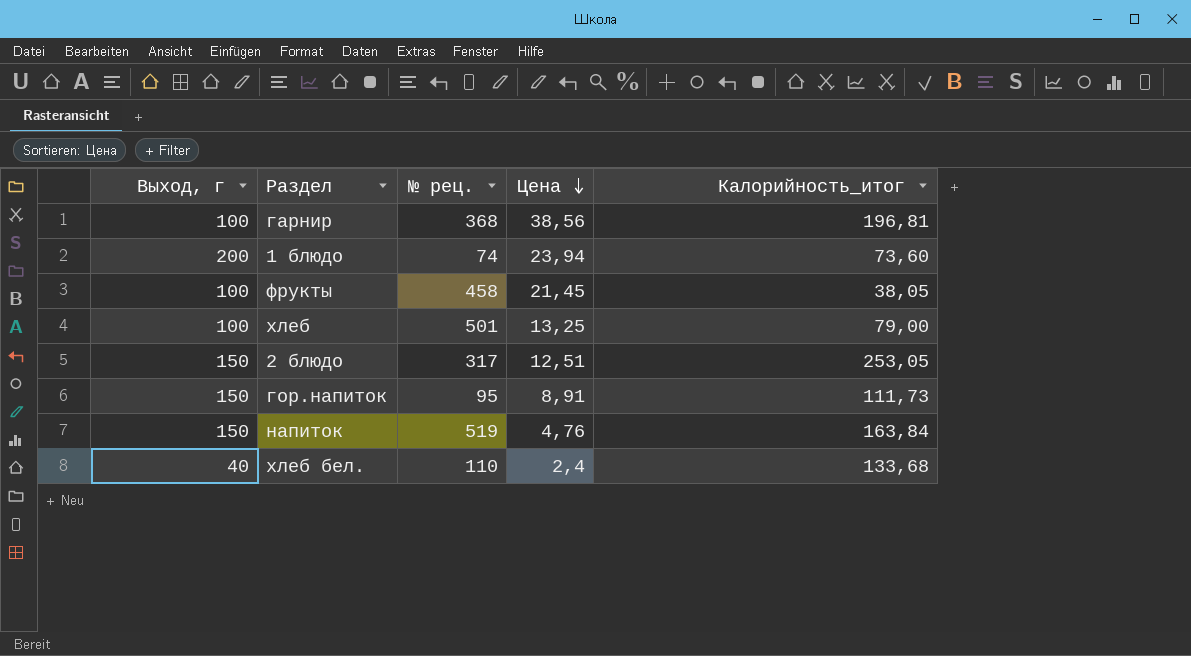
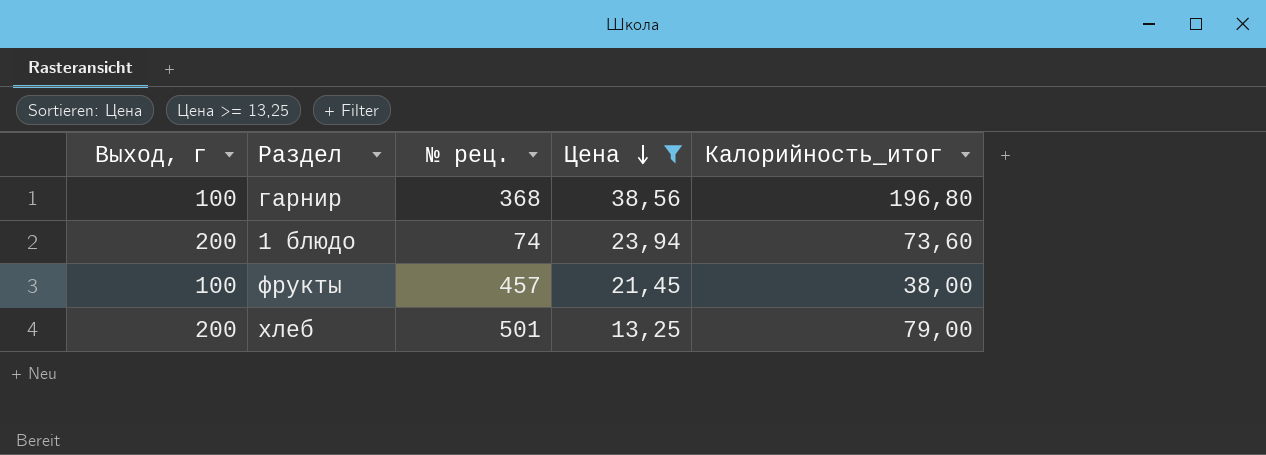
filter: none -> Цена >= 13,25
гарнир | Калорийность_итог: 196,81 -> 196,80
фрукты | № рец.: 458 -> 457
фрукты | Калорийность_итог: 38,05 -> 38,00
хлеб | Выход, г: 100 -> 200

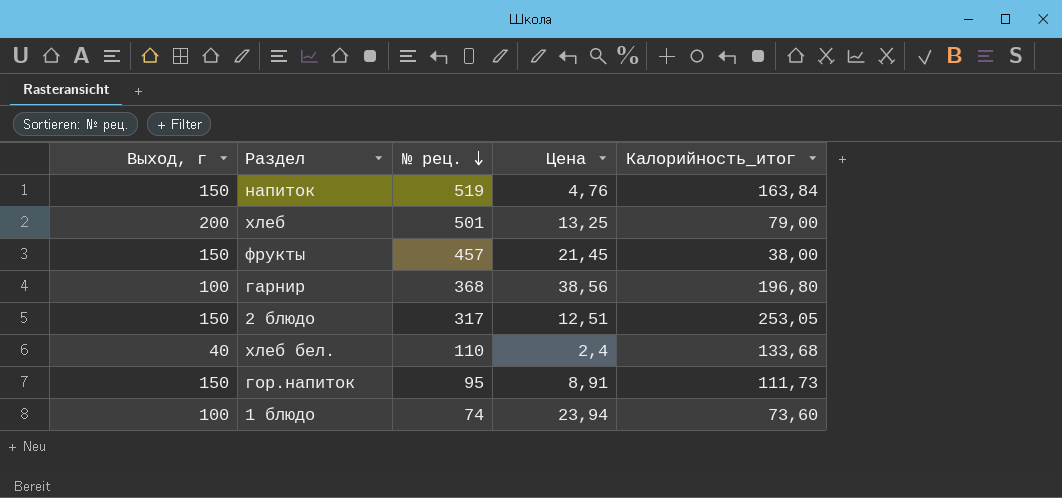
filter: Цена >= 13,25 -> none
row order: Цена descending -> № рец. descending
фрукты | Выход, г: 100 -> 150
1 блюдо | Выход, г: 200 -> 100

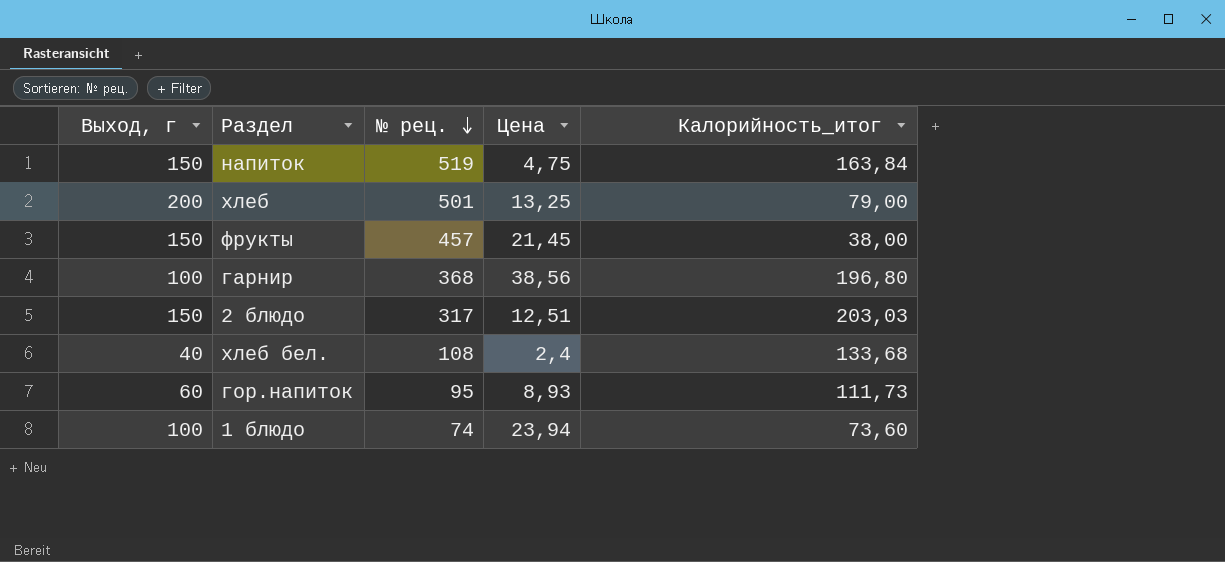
напиток | Цена: 4,76 -> 4,75
2 блюдо | Калорийность_итог: 253,05 -> 203,03
хлеб бел. | № рец.: 110 -> 108
гор.напиток | Выход, г: 150 -> 60
гор.напиток | Цена: 8,91 -> 8,93

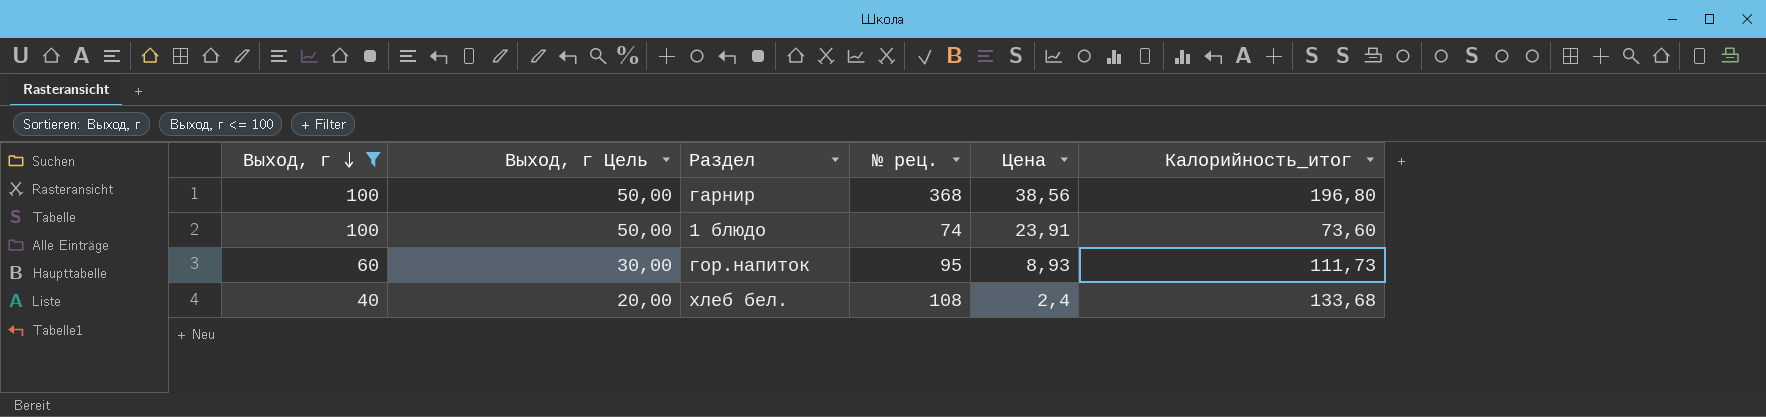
filter: none -> Выход, г <= 100
row order: № рец. descending -> Выход, г descending
column Выход, г Цель | formula: none -> [Выход, г] * 0,5
1 блюдо | Цена: 23,94 -> 23,91

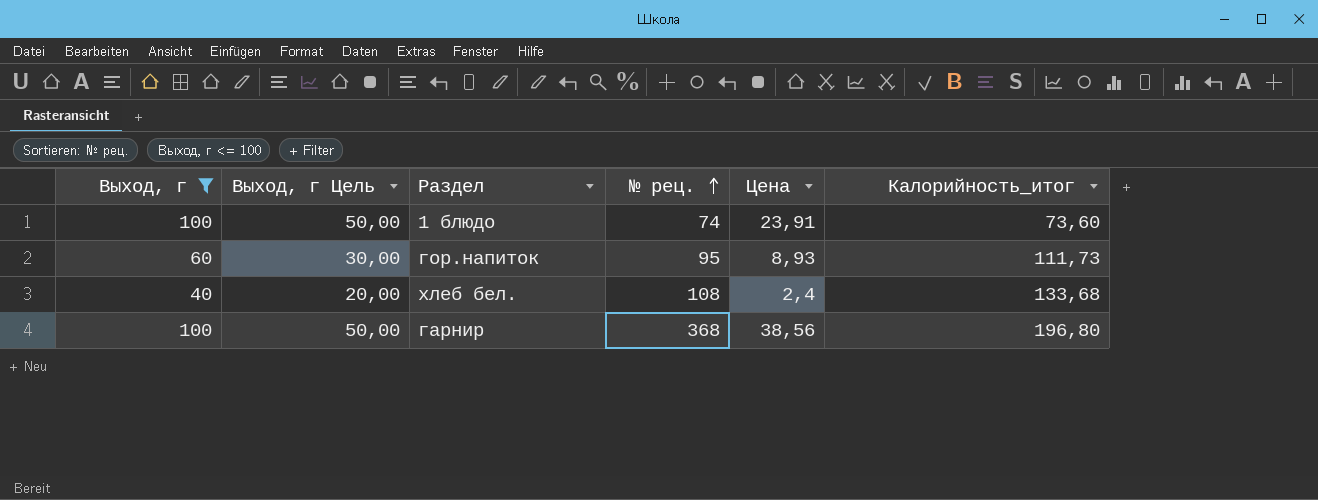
row order: Выход, г descending -> № рец. ascending

